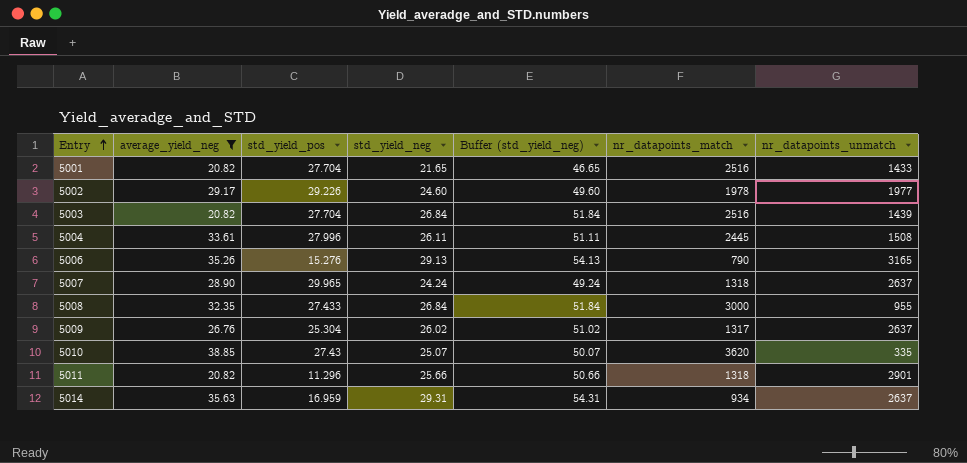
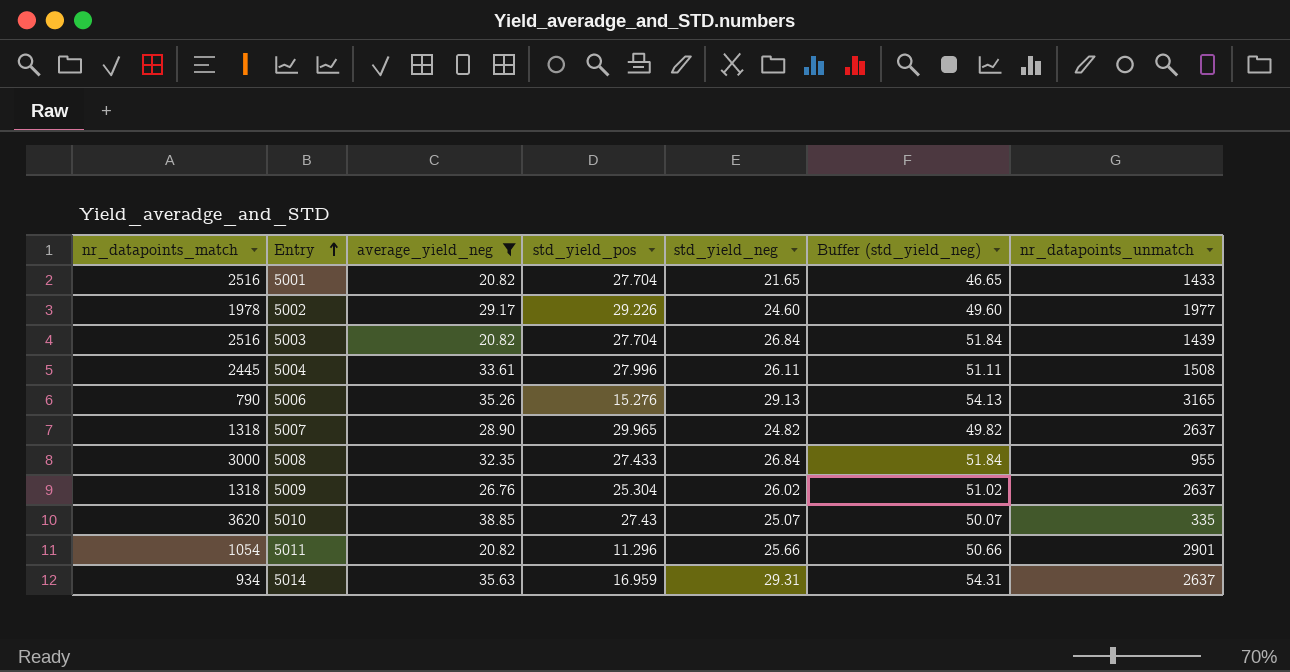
column nr_datapoints_match | position: 6 -> 1
5007 | std_yield_neg: 24.24 -> 24.82
5007 | Buffer (std_yield_neg): 49.24 -> 49.82
5009 | nr_datapoints_match: 1317 -> 1318
5011 | nr_datapoints_match: 1318 -> 1054

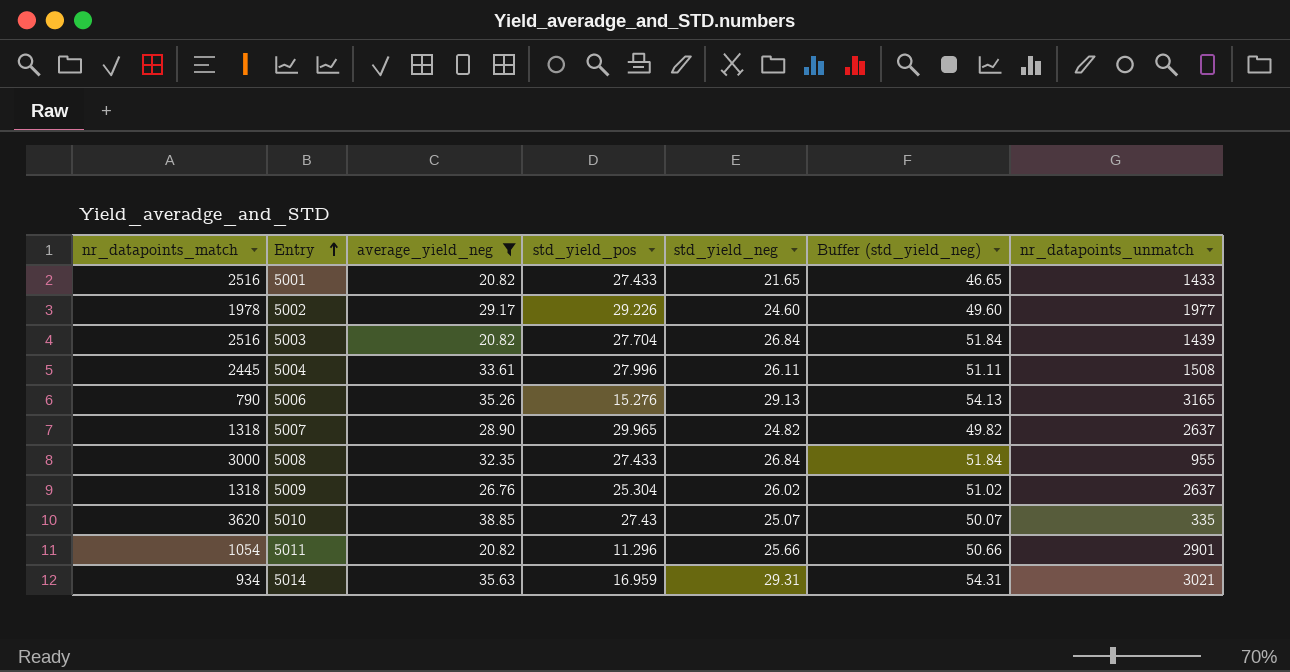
5001 | std_yield_pos: 27.704 -> 27.433
5014 | nr_datapoints_unmatch: 2637 -> 3021

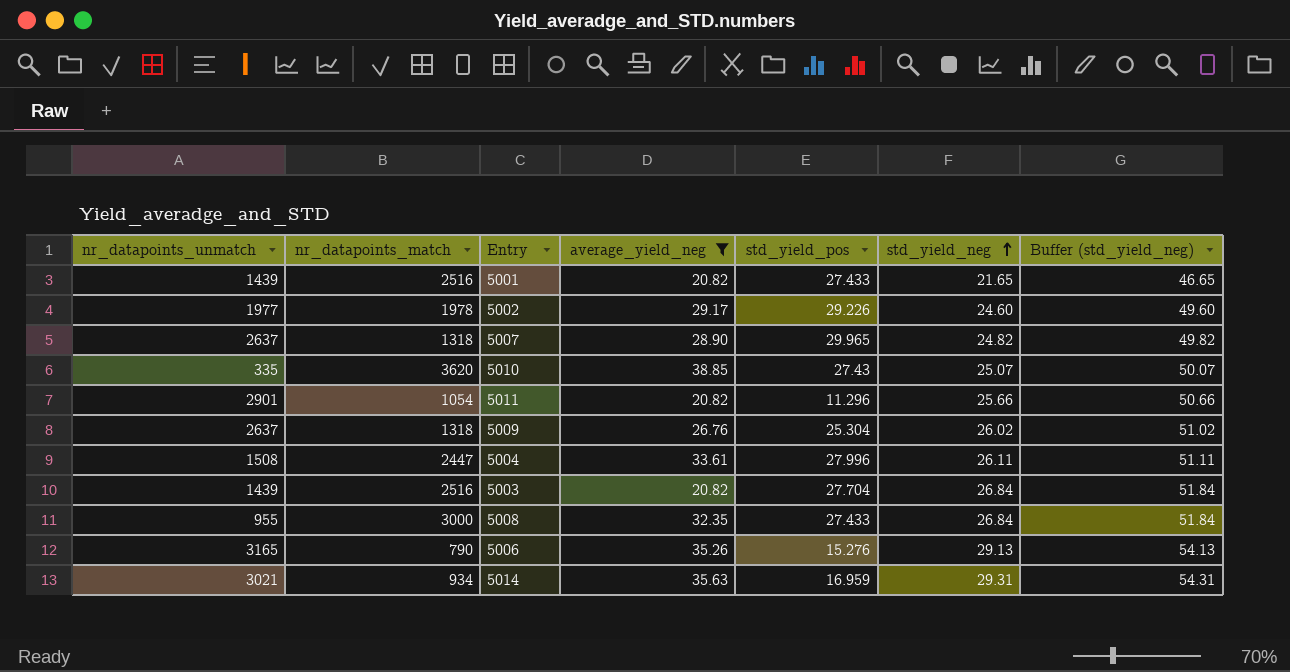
row order: Entry ascending -> std_yield_neg ascending
column nr_datapoints_unmatch | position: 7 -> 1
5001 | nr_datapoints_unmatch: 1433 -> 1439
5004 | nr_datapoints_match: 2445 -> 2447

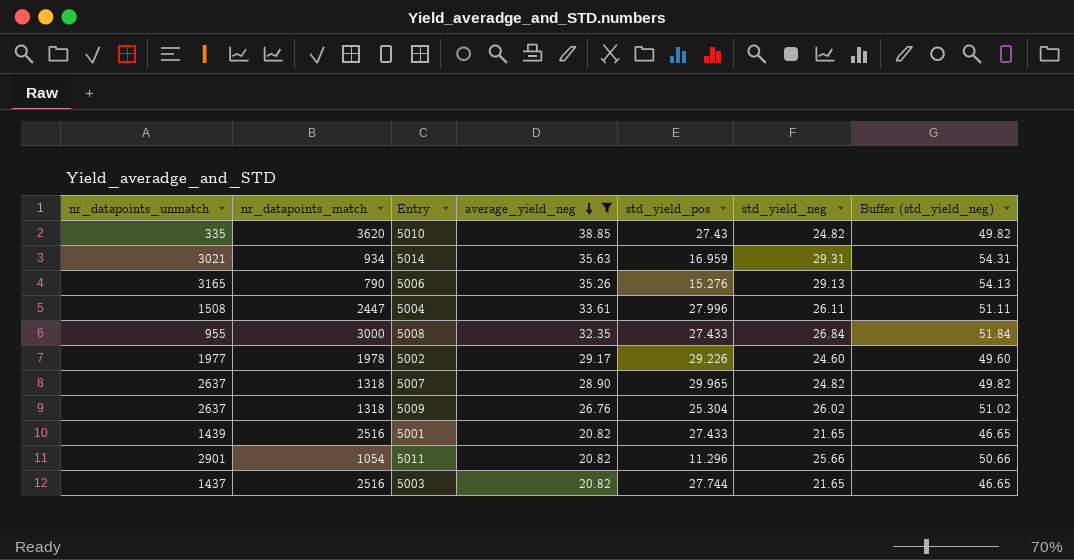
row order: std_yield_neg ascending -> average_yield_neg descending
5010 | std_yield_neg: 25.07 -> 24.82
5010 | Buffer (std_yield_neg): 50.07 -> 49.82
5003 | nr_datapoints_unmatch: 1439 -> 1437
5003 | std_yield_pos: 27.704 -> 27.744
5003 | std_yield_neg: 26.84 -> 21.65
5003 | Buffer (std_yield_neg): 51.84 -> 46.65

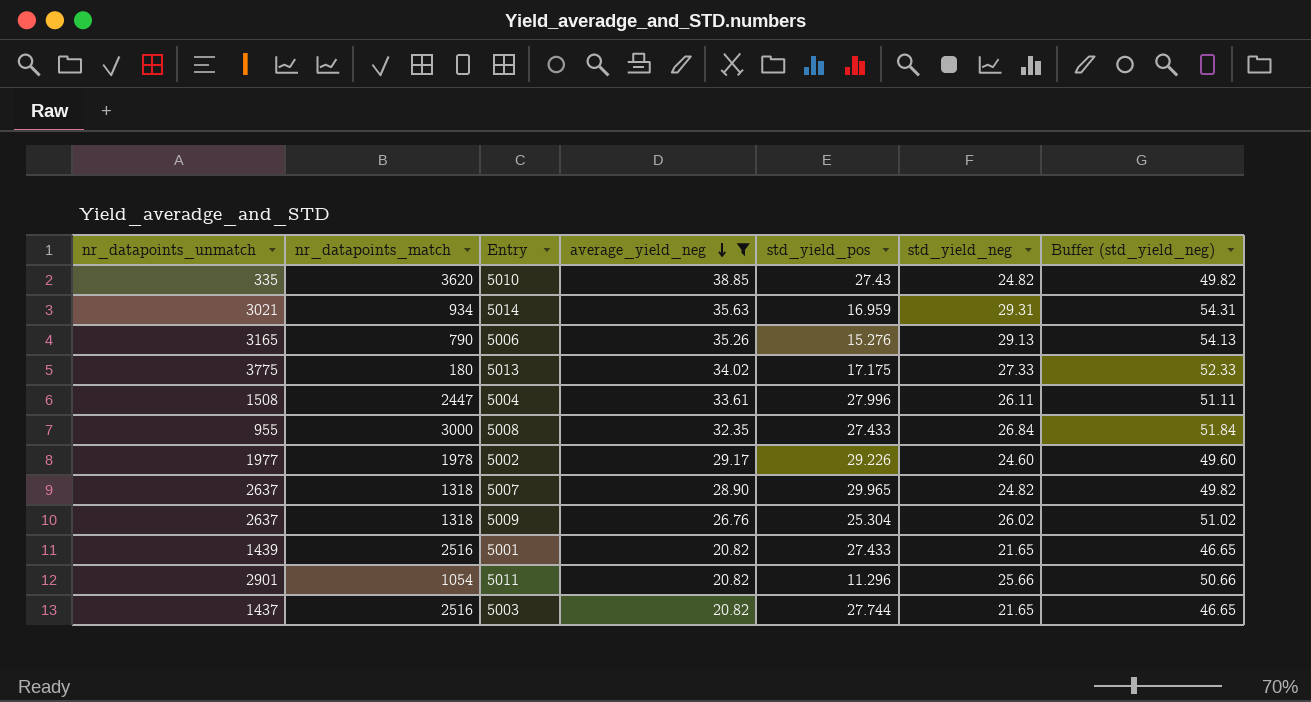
row 5013: none -> 3775 | 180 | 34.02 | 17.175 | 27.33 | 52.33

